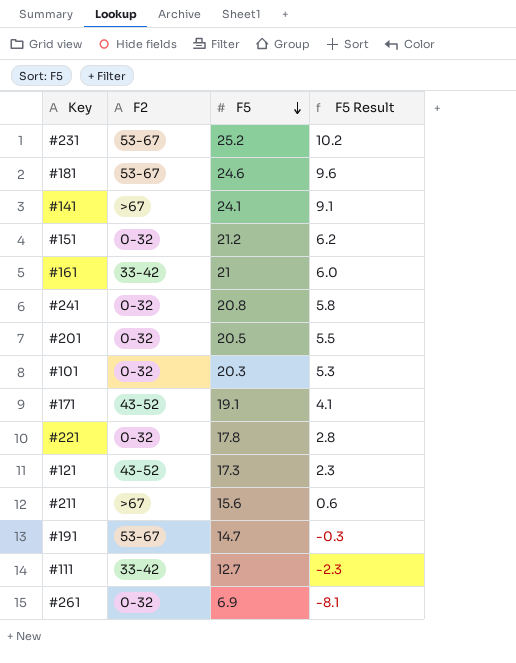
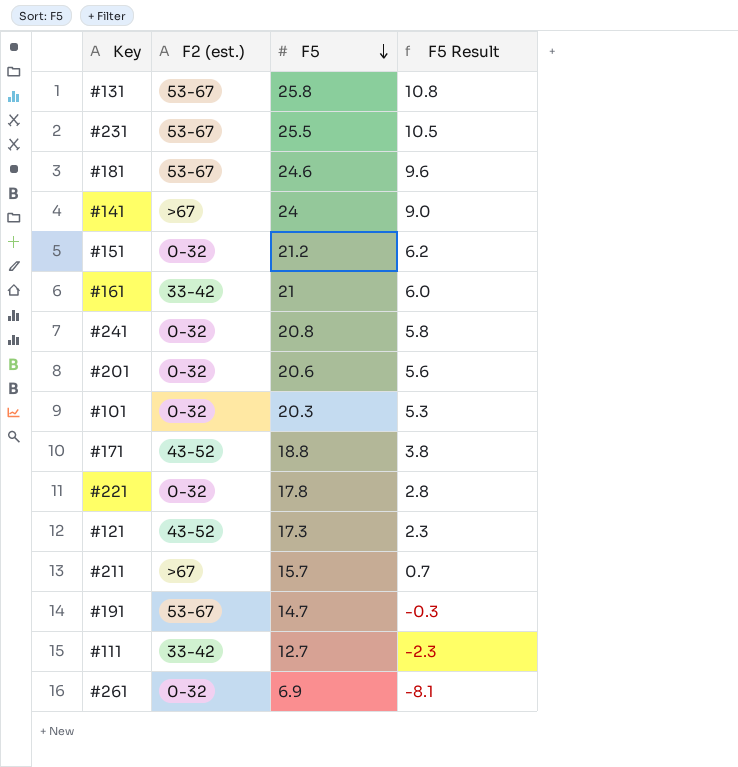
column name: F2 -> F2 (est.)
row #131: none -> 53-67 | 25.8 | 10.8
#231 | F5: 25.2 -> 25.5
#231 | F5 Result: 10.2 -> 10.5
#141 | F5: 24.1 -> 24
#141 | F5 Result: 9.1 -> 9.0
#201 | F5: 20.5 -> 20.6
#201 | F5 Result: 5.5 -> 5.6
#171 | F5: 19.1 -> 18.8
#171 | F5 Result: 4.1 -> 3.8
#211 | F5: 15.6 -> 15.7
#211 | F5 Result: 0.6 -> 0.7

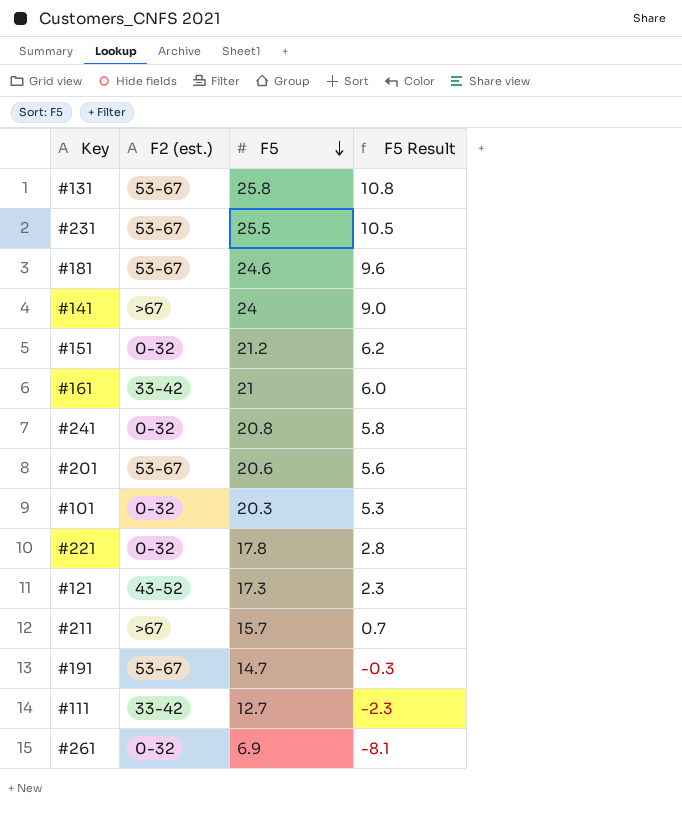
row #171: 43-52 | 18.8 | 3.8 -> none
#201 | F2 (est.): 0-32 -> 53-67

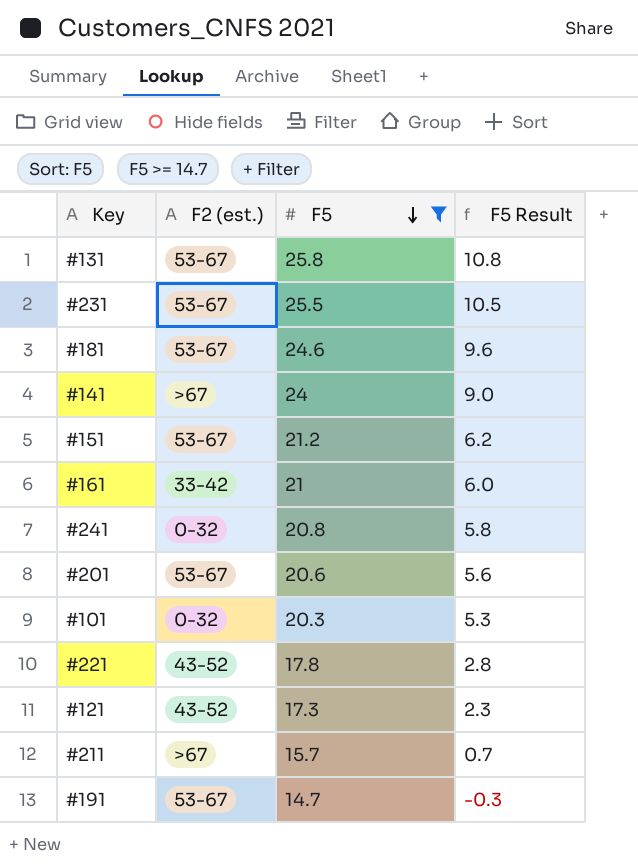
filter: none -> F5 >= 14.7
#151 | F2 (est.): 0-32 -> 53-67
#221 | F2 (est.): 0-32 -> 43-52

